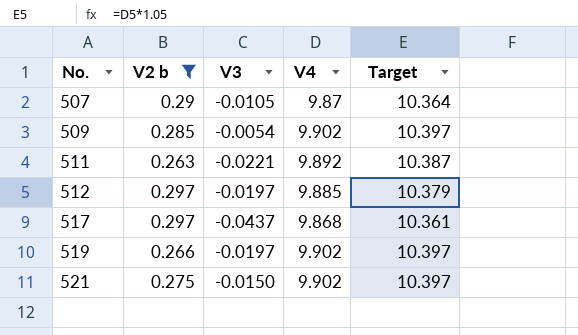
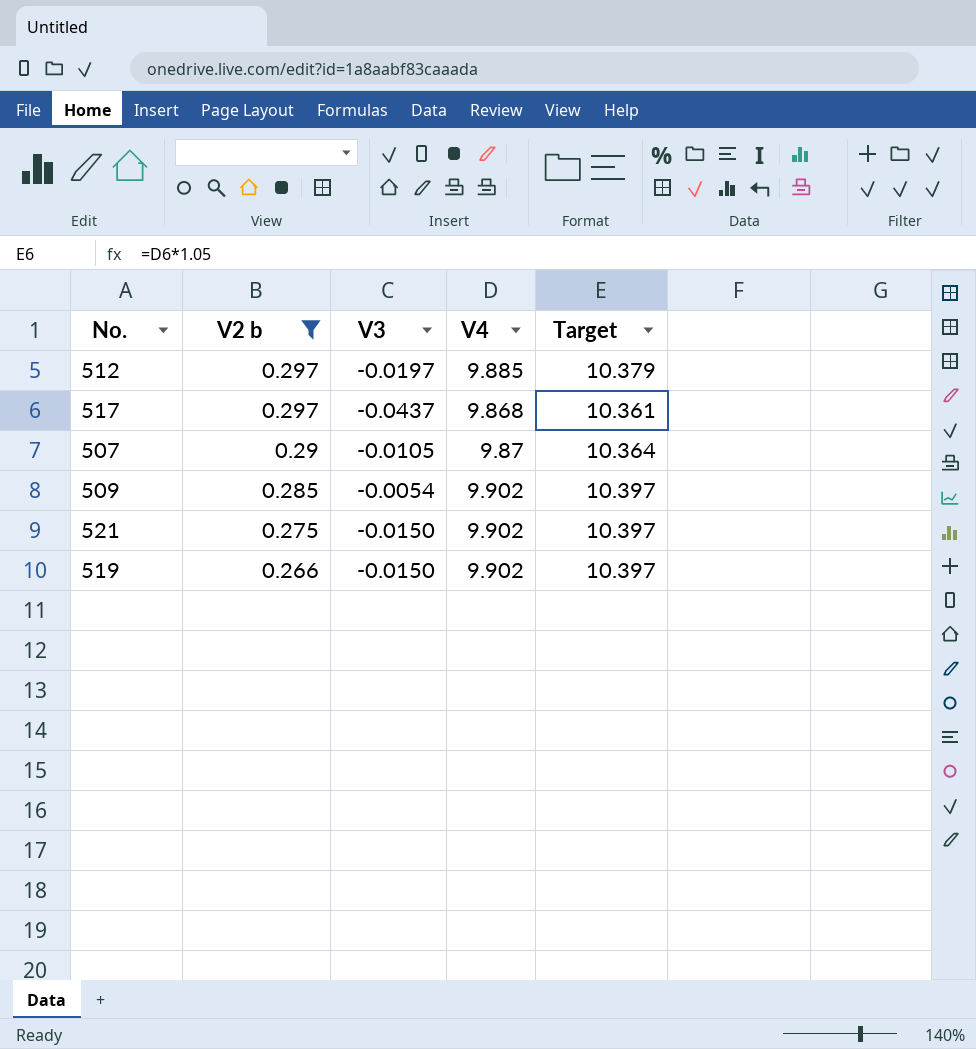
row order: No. ascending -> V2 b descending
row 511: 0.263 | -0.0221 | 9.892 | 10.387 -> none
519 | V3: -0.0197 -> -0.0150

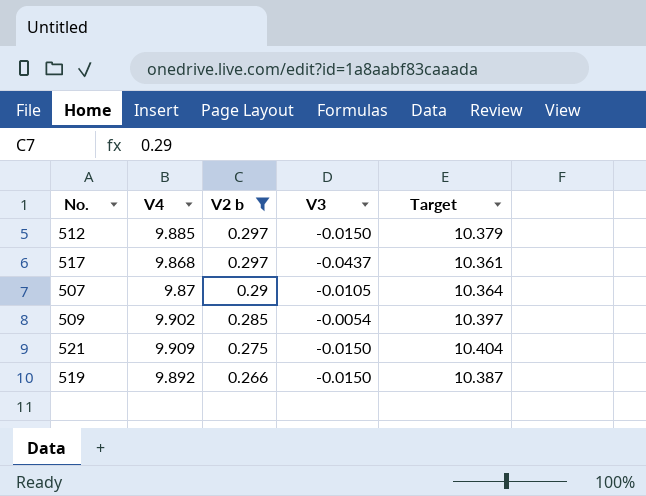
column V4 | position: 4 -> 2
512 | V3: -0.0197 -> -0.0150
521 | V4: 9.902 -> 9.909
521 | Target: 10.397 -> 10.404
519 | V4: 9.902 -> 9.892
519 | Target: 10.397 -> 10.387

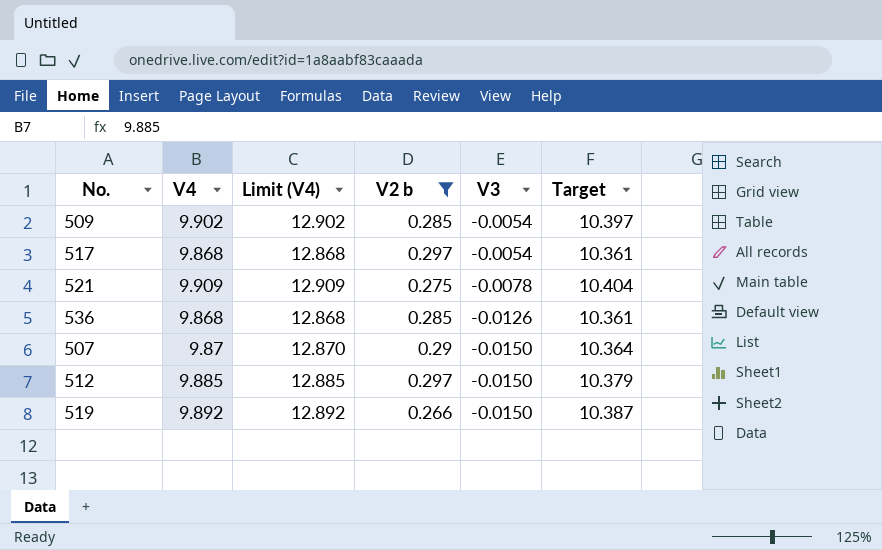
row order: V2 b descending -> V3 descending
column Limit (V4) | formula: none -> [V4] + 3
517 | V3: -0.0437 -> -0.0054
521 | V3: -0.0150 -> -0.0078
row 536: none -> 9.868 | 12.868 | 0.285 | -0.0126 | 10.361
507 | V3: -0.0105 -> -0.0150

